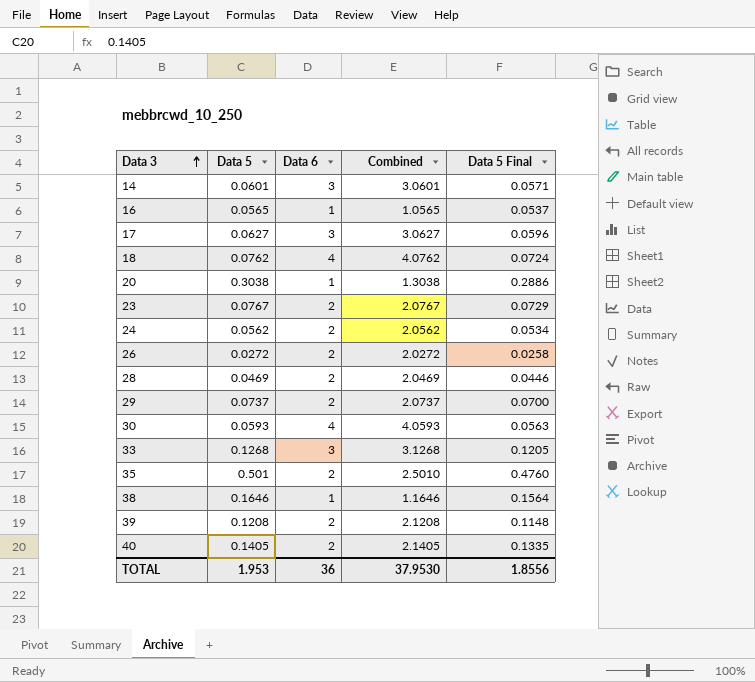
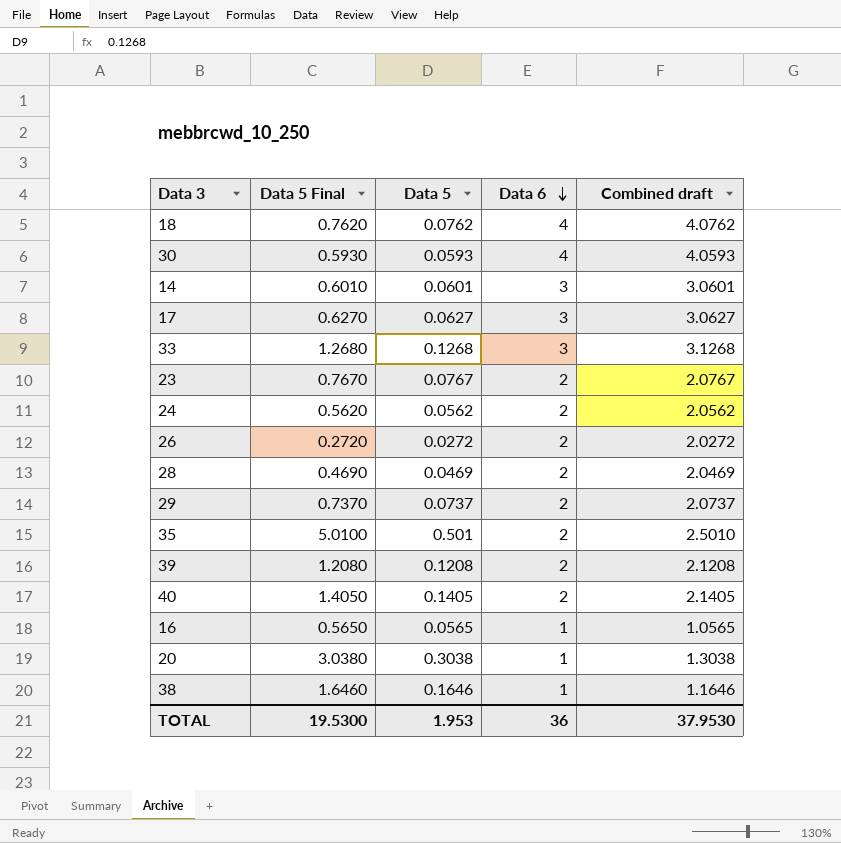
row order: Data 3 ascending -> Data 6 descending
column Data 5 Final | formula: [Data 5] * 0.95 -> [Data 5] * 10
column Data 5 Final | position: 5 -> 2
column name: Combined -> Combined draft
TOTAL | Data 5 Final: 1.8556 -> 19.5300

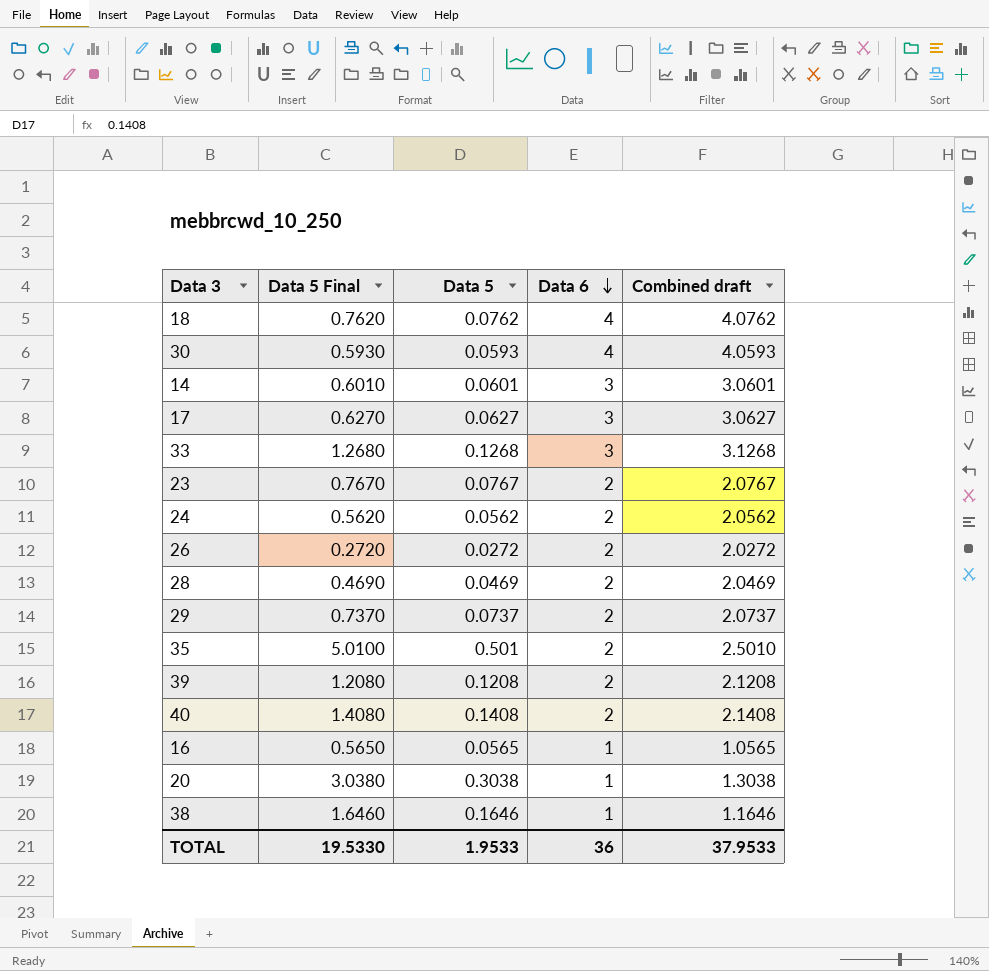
40 | Data 5 Final: 1.4050 -> 1.4080
40 | Data 5: 0.1405 -> 0.1408
40 | Combined draft: 2.1405 -> 2.1408
TOTAL | Data 5 Final: 19.5300 -> 19.5330
TOTAL | Data 5: 1.953 -> 1.9533
TOTAL | Combined draft: 37.9530 -> 37.9533

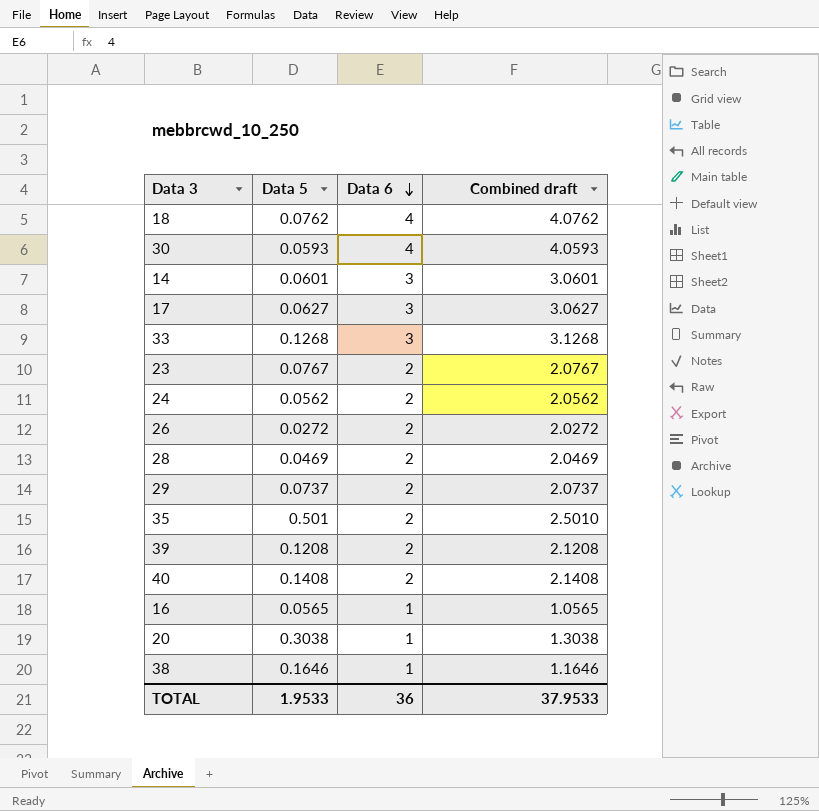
column Data 5 Final | formula: [Data 5] * 10 -> none

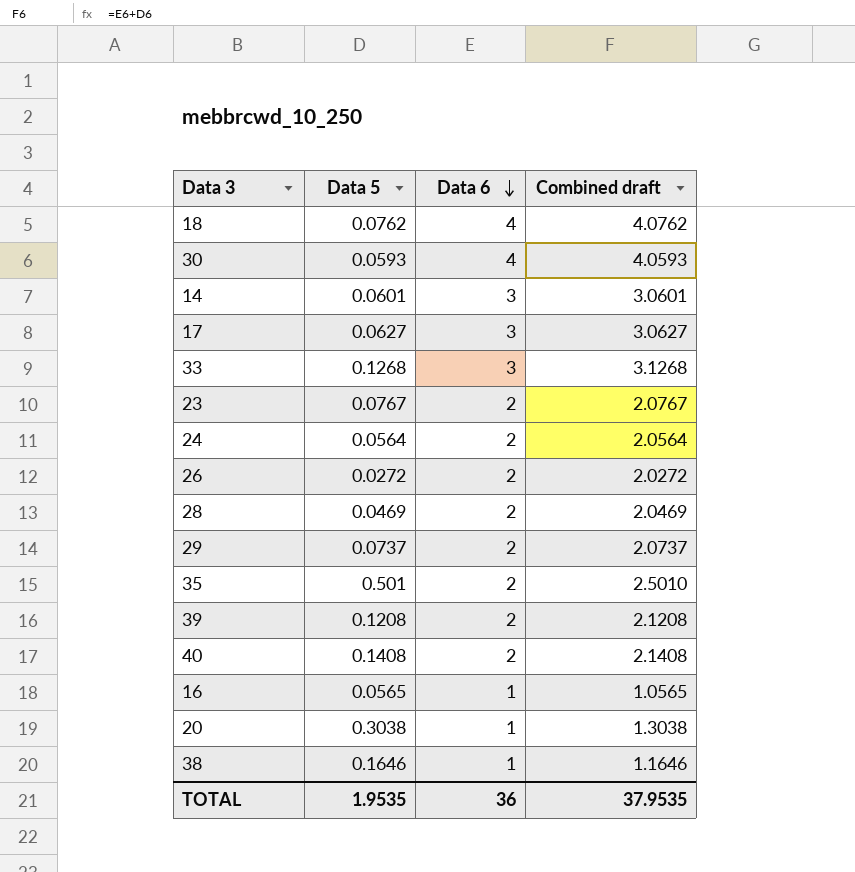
24 | Data 5: 0.0562 -> 0.0564
24 | Combined draft: 2.0562 -> 2.0564
TOTAL | Data 5: 1.9533 -> 1.9535
TOTAL | Combined draft: 37.9533 -> 37.9535

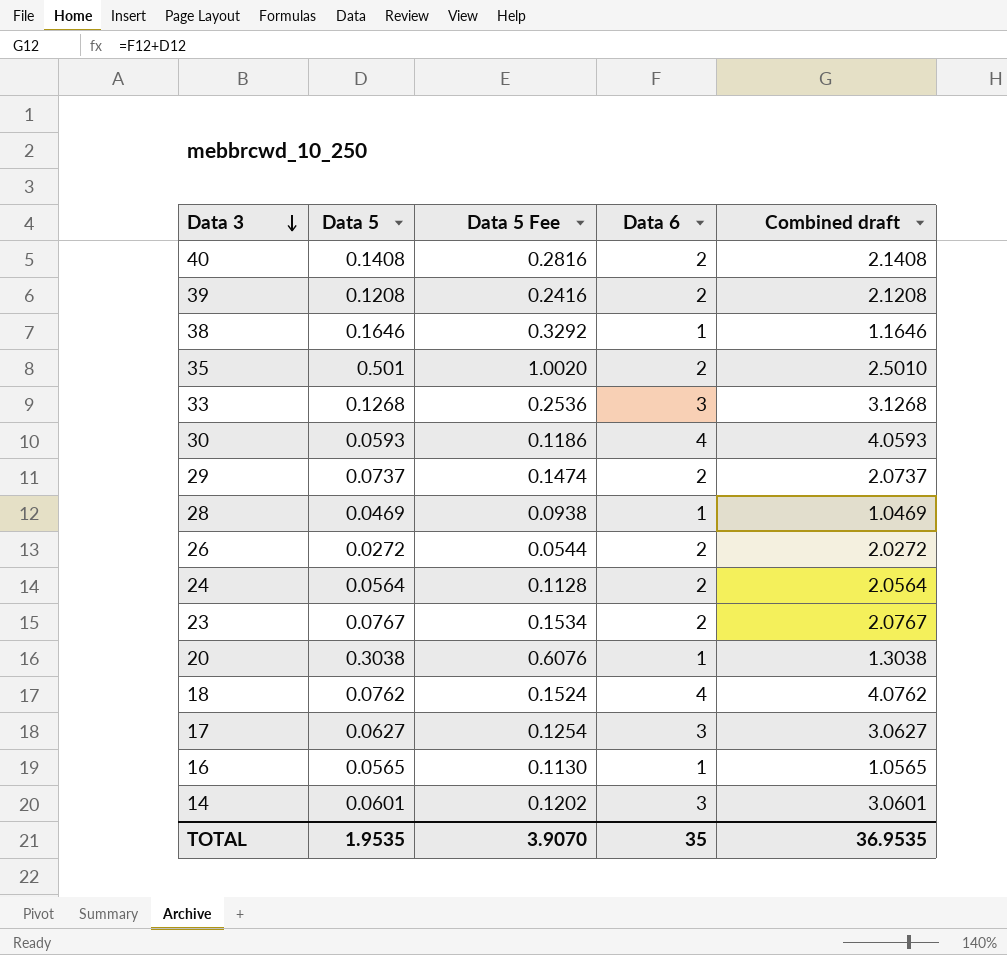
row order: Data 6 descending -> Data 3 descending
column Data 5 Fee | formula: none -> [Data 5] * 2
28 | Data 6: 2 -> 1
28 | Combined draft: 2.0469 -> 1.0469
TOTAL | Data 6: 36 -> 35
TOTAL | Combined draft: 37.9535 -> 36.9535

